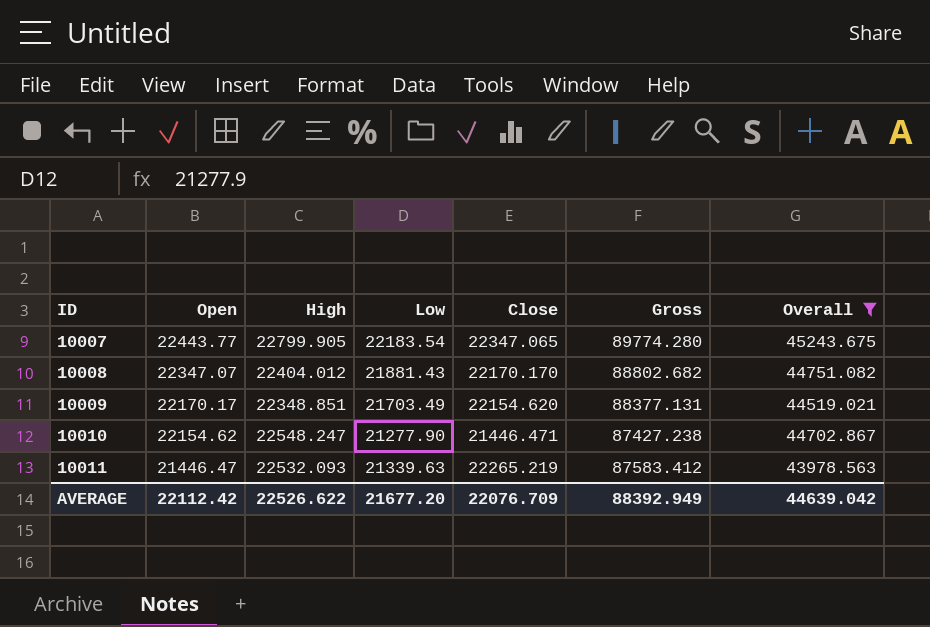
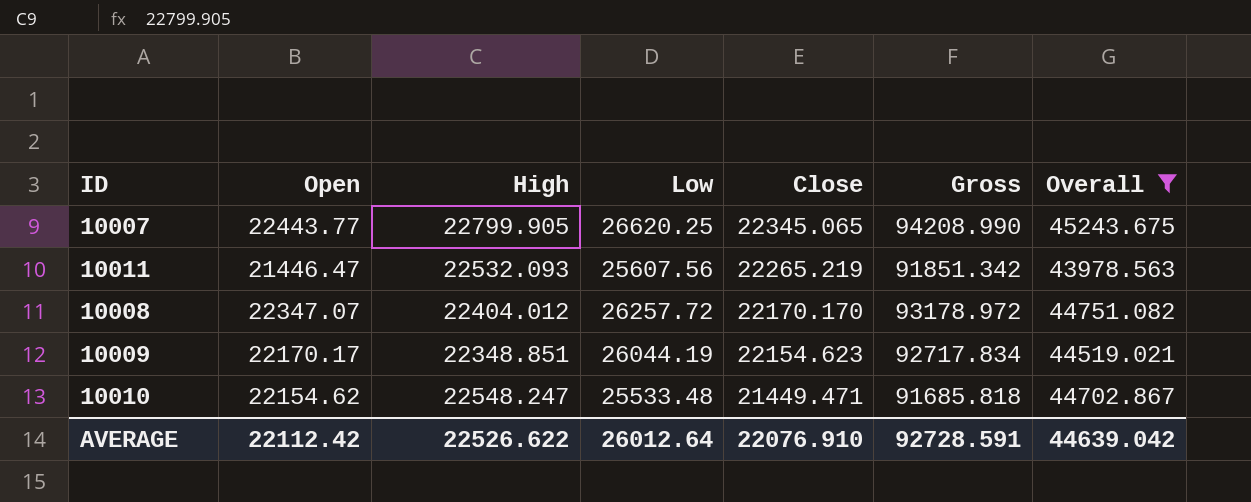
row order: ID ascending -> Close descending
10007 | Low: 22183.54 -> 26620.25
10007 | Close: 22347.065 -> 22345.065
10007 | Gross: 89774.280 -> 94208.990
10011 | Low: 21339.63 -> 25607.56
10011 | Gross: 87583.412 -> 91851.342
10008 | Low: 21881.43 -> 26257.72
10008 | Gross: 88802.682 -> 93178.972
10009 | Low: 21703.49 -> 26044.19
10009 | Close: 22154.620 -> 22154.623
10009 | Gross: 88377.131 -> 92717.834
10010 | Low: 21277.90 -> 25533.48
10010 | Close: 21446.471 -> 21449.471
10010 | Gross: 87427.238 -> 91685.818
AVERAGE | Low: 21677.20 -> 26012.64
AVERAGE | Close: 22076.709 -> 22076.910
AVERAGE | Gross: 88392.949 -> 92728.591

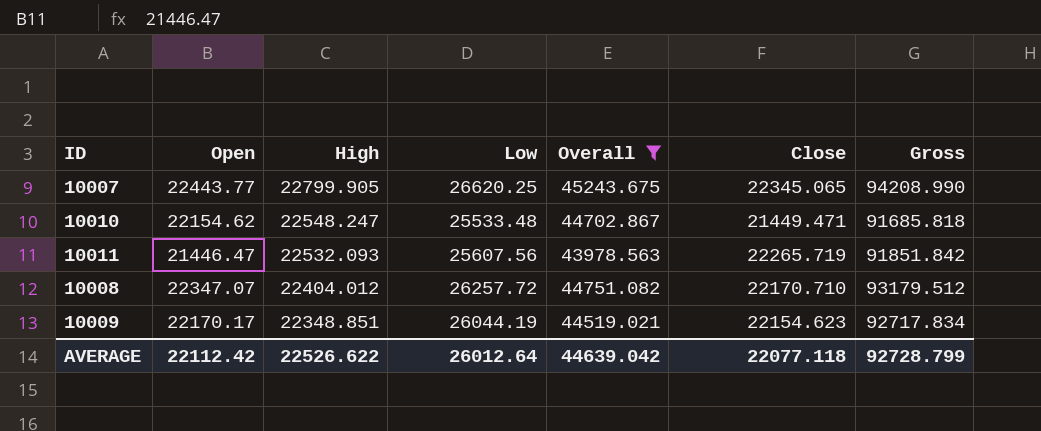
row order: Close descending -> High descending
column Overall | position: 7 -> 5
10011 | Close: 22265.219 -> 22265.719
10011 | Gross: 91851.342 -> 91851.842
10008 | Close: 22170.170 -> 22170.710
10008 | Gross: 93178.972 -> 93179.512
AVERAGE | Close: 22076.910 -> 22077.118
AVERAGE | Gross: 92728.591 -> 92728.799

